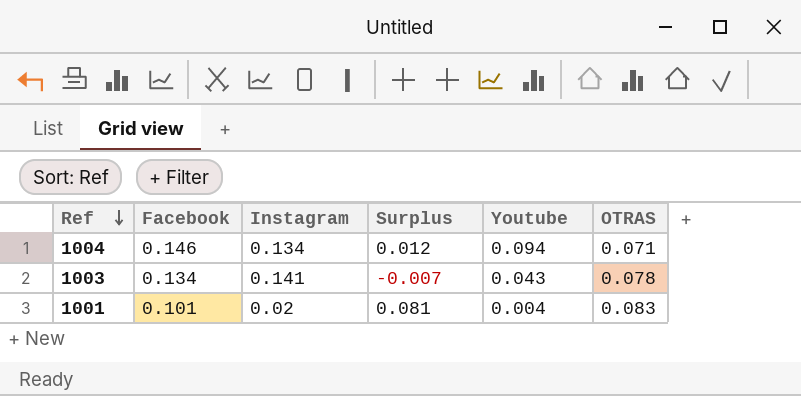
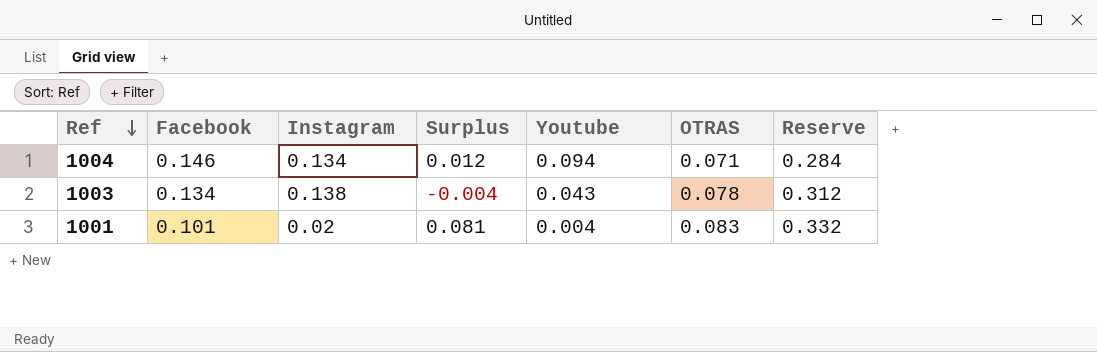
column Reserve | formula: none -> [OTRAS] * 4
1003 | Instagram: 0.141 -> 0.138
1003 | Surplus: -0.007 -> -0.004

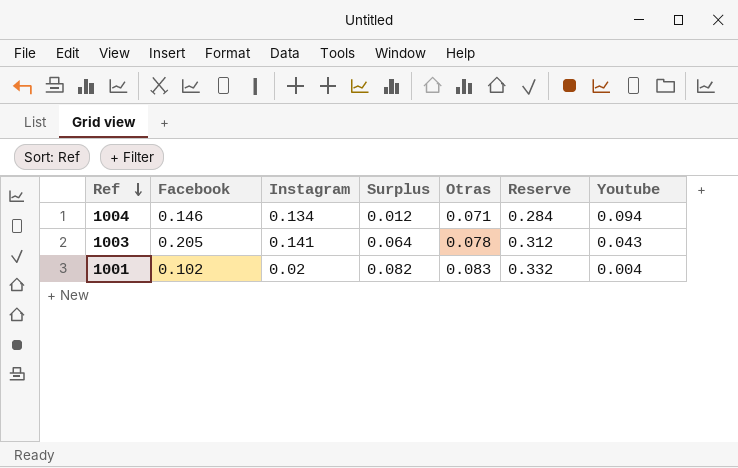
column name: OTRAS -> Otras
column Youtube | position: 5 -> 7
1003 | Facebook: 0.134 -> 0.205
1003 | Instagram: 0.138 -> 0.141
1003 | Surplus: -0.004 -> 0.064
1001 | Facebook: 0.101 -> 0.102
1001 | Surplus: 0.081 -> 0.082

